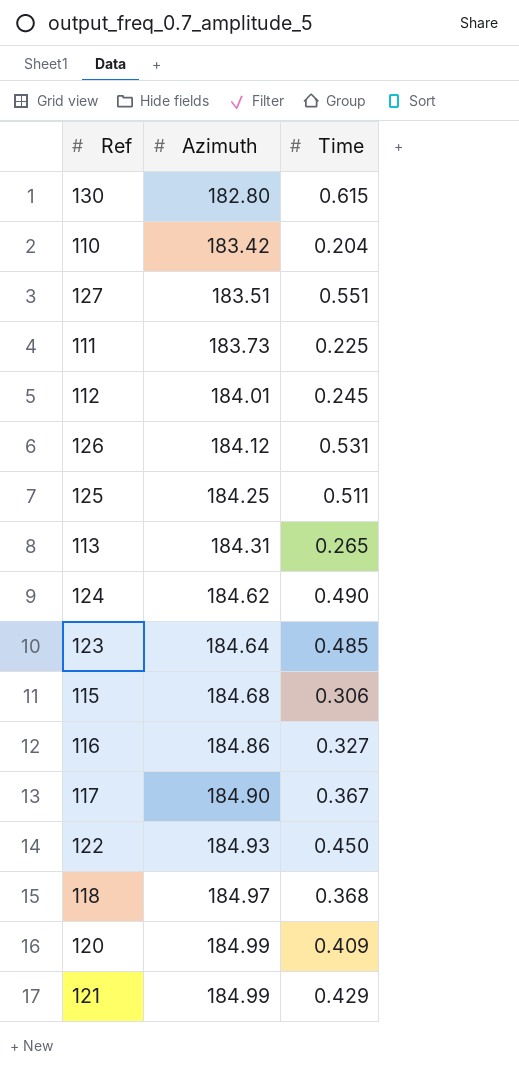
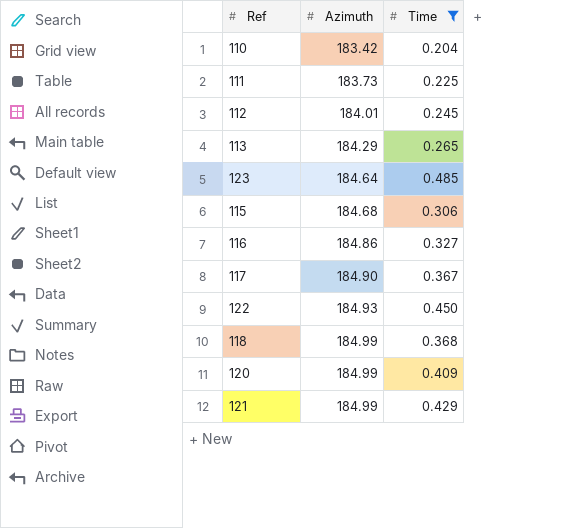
filter: none -> Time <= 0.485
113 | Azimuth: 184.31 -> 184.29
118 | Azimuth: 184.97 -> 184.99

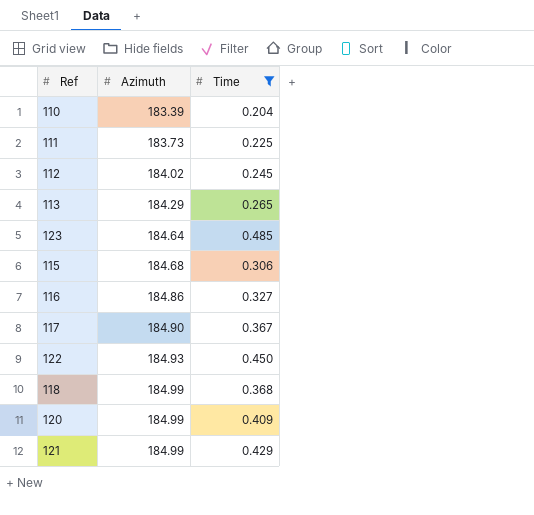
110 | Azimuth: 183.42 -> 183.39
112 | Azimuth: 184.01 -> 184.02

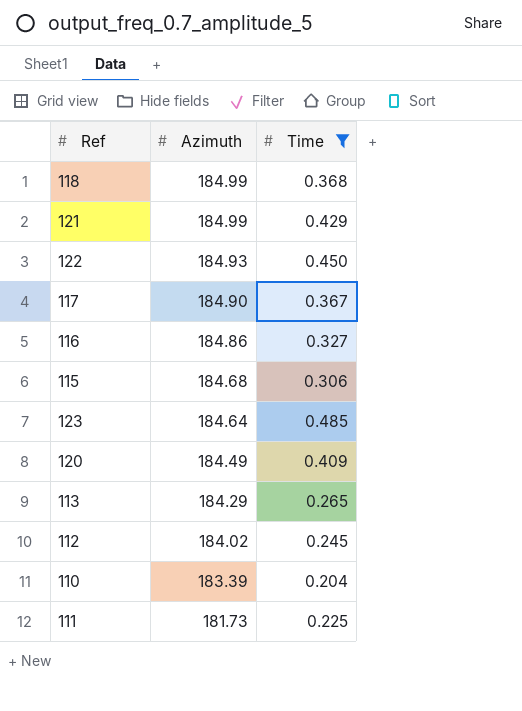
row order: Azimuth ascending -> Azimuth descending
120 | Azimuth: 184.99 -> 184.49
111 | Azimuth: 183.73 -> 181.73

